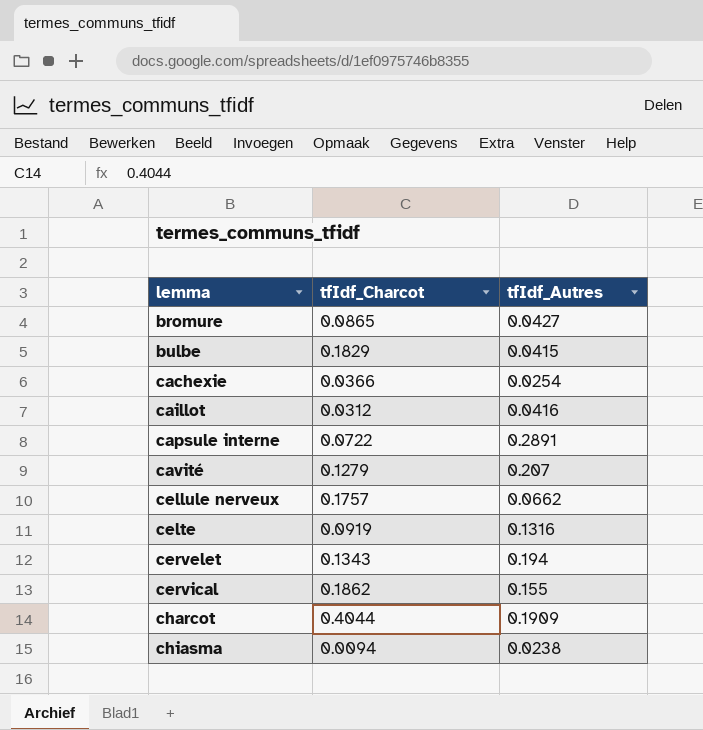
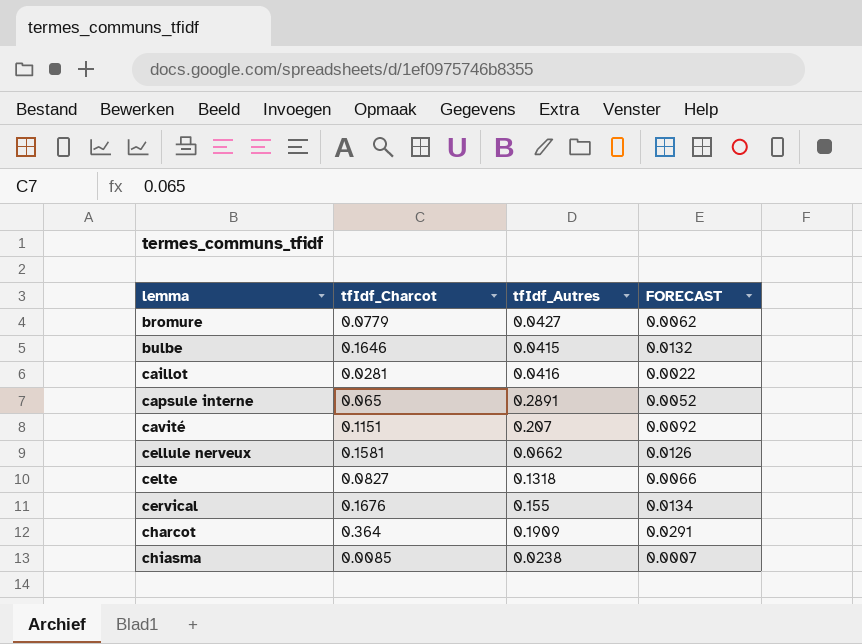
column FORECAST | formula: none -> [tfIdf_Charcot] * 0.08
row cachexie: 0.0366 | 0.0254 -> none
row cervelet: 0.1343 | 0.194 -> none
bromure | tfIdf_Charcot: 0.0865 -> 0.0779
bulbe | tfIdf_Charcot: 0.1829 -> 0.1646
caillot | tfIdf_Charcot: 0.0312 -> 0.0281
capsule interne | tfIdf_Charcot: 0.0722 -> 0.065
cavité | tfIdf_Charcot: 0.1279 -> 0.1151
cellule nerveux | tfIdf_Charcot: 0.1757 -> 0.1581
celte | tfIdf_Charcot: 0.0919 -> 0.0827
celte | tfIdf_Autres: 0.1316 -> 0.1318
cervical | tfIdf_Charcot: 0.1862 -> 0.1676
charcot | tfIdf_Charcot: 0.4044 -> 0.364
chiasma | tfIdf_Charcot: 0.0094 -> 0.0085

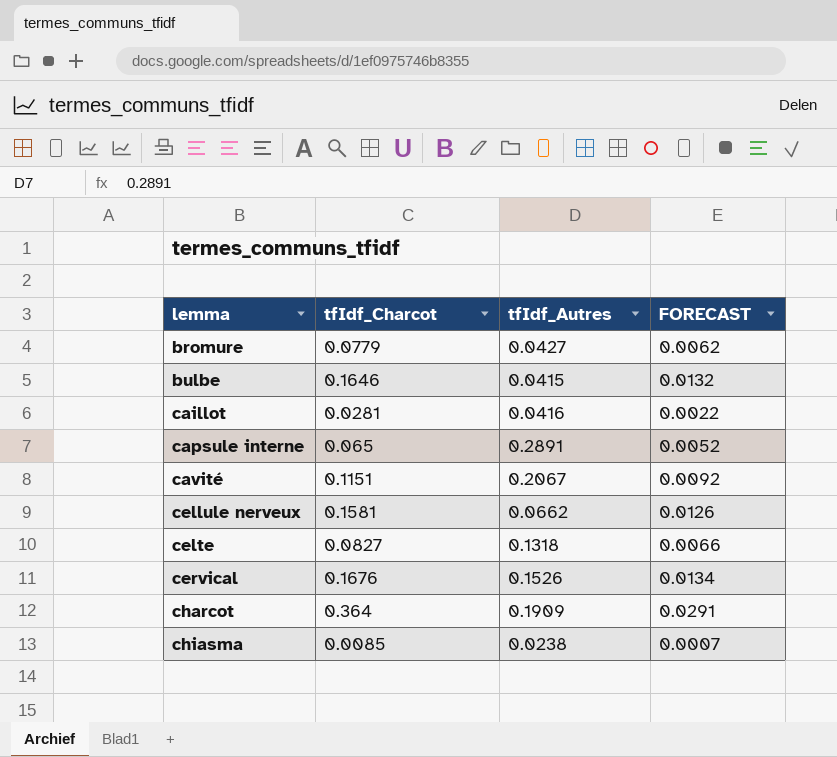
cavité | tfIdf_Autres: 0.207 -> 0.2067
cervical | tfIdf_Autres: 0.155 -> 0.1526

